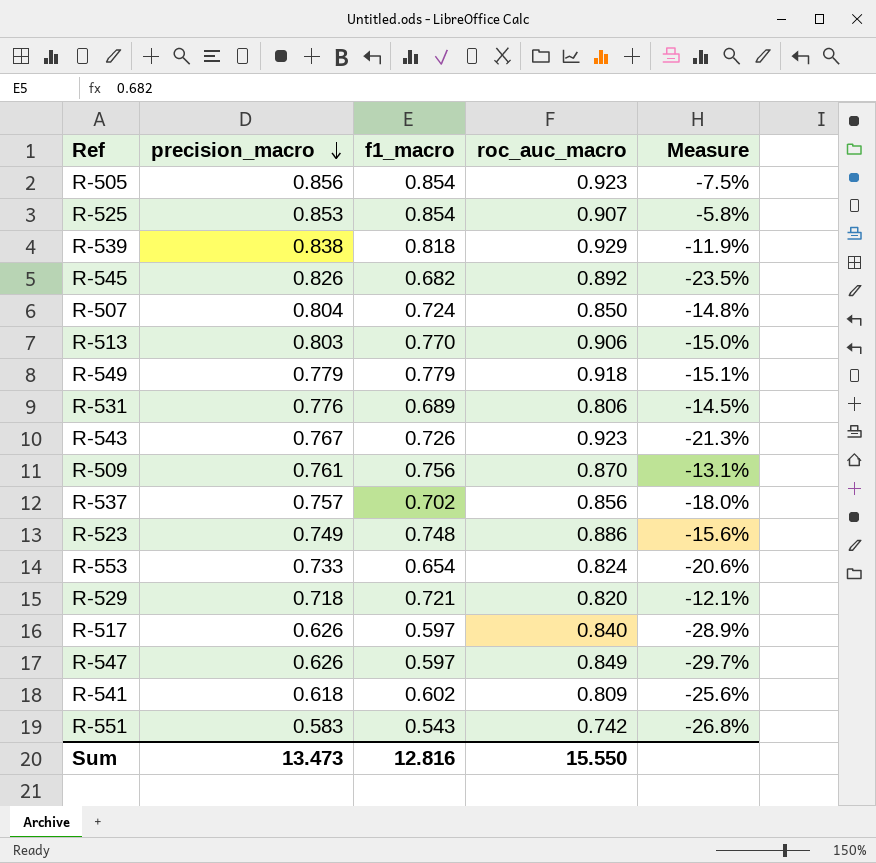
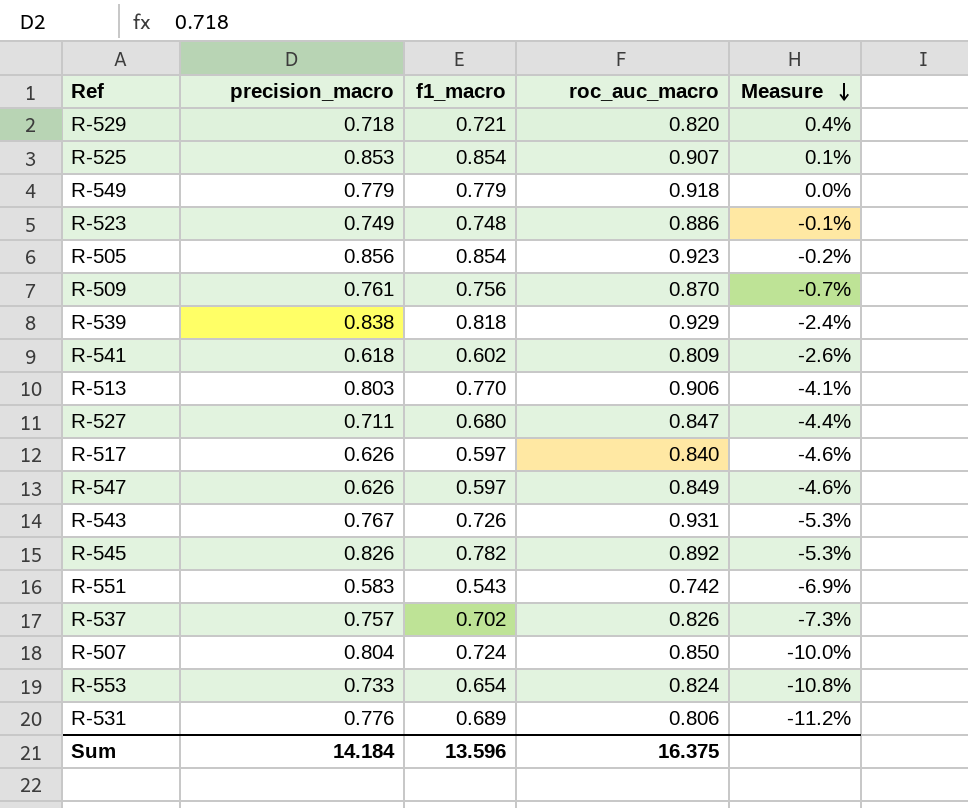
row order: precision_macro descending -> Measure descending
column Measure | formula: ([f1_macro] - [roc_auc_macro]) / [roc_auc_macro] -> ([f1_macro] - [precision_macro]) / [precision_macro]
row R-527: none -> 0.711 | 0.680 | 0.847 | -4.4%
R-543 | roc_auc_macro: 0.923 -> 0.931
R-545 | f1_macro: 0.682 -> 0.782
R-537 | roc_auc_macro: 0.856 -> 0.826
Sum | precision_macro: 13.473 -> 14.184
Sum | f1_macro: 12.816 -> 13.596
Sum | roc_auc_macro: 15.550 -> 16.375

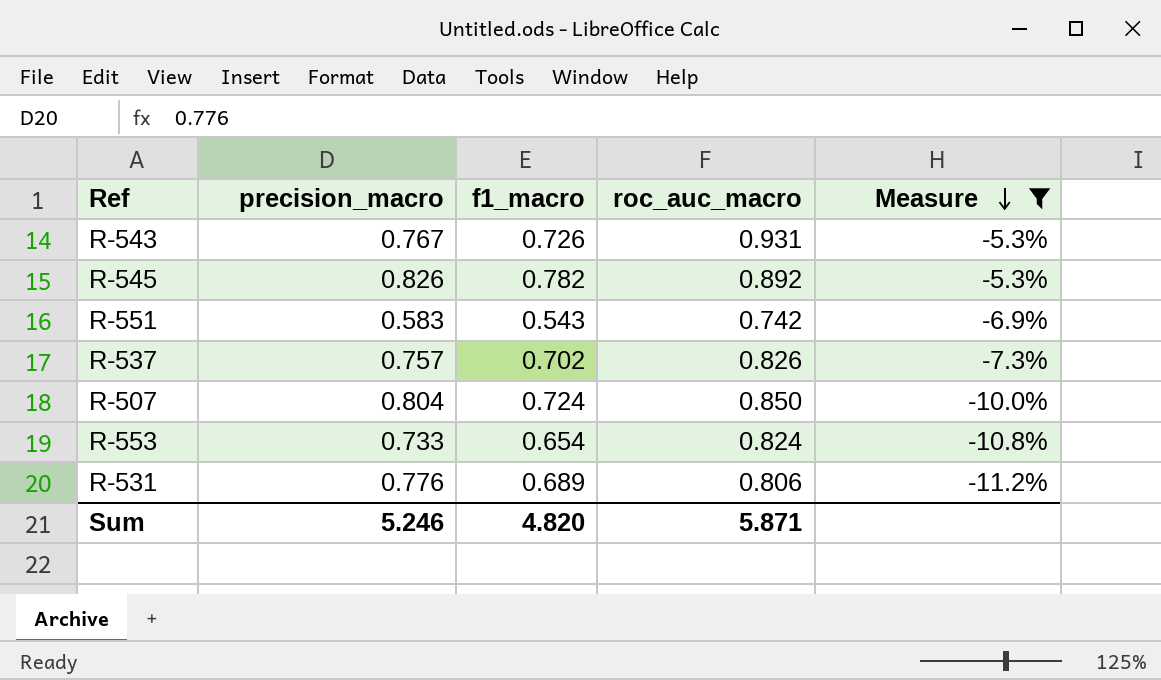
filter: none -> Measure <= -5.3%
Sum | precision_macro: 14.184 -> 5.246
Sum | f1_macro: 13.596 -> 4.820
Sum | roc_auc_macro: 16.375 -> 5.871

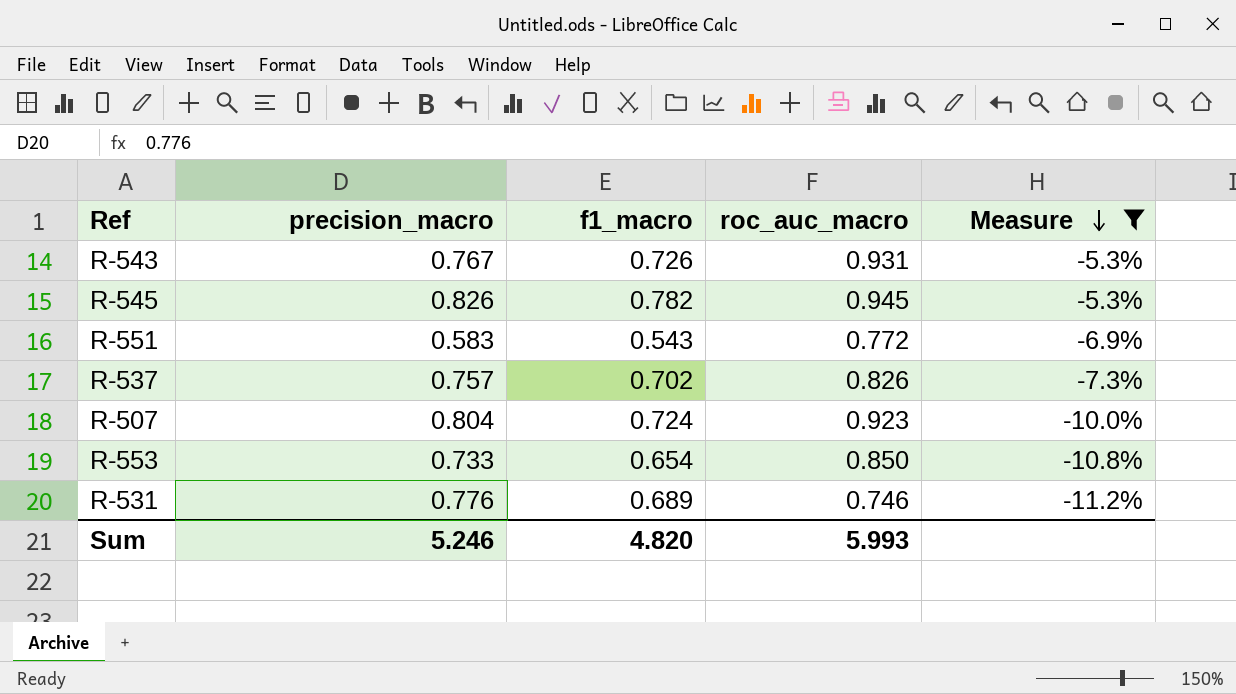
R-545 | roc_auc_macro: 0.892 -> 0.945
R-551 | roc_auc_macro: 0.742 -> 0.772
R-507 | roc_auc_macro: 0.850 -> 0.923
R-553 | roc_auc_macro: 0.824 -> 0.850
R-531 | roc_auc_macro: 0.806 -> 0.746
Sum | roc_auc_macro: 5.871 -> 5.993

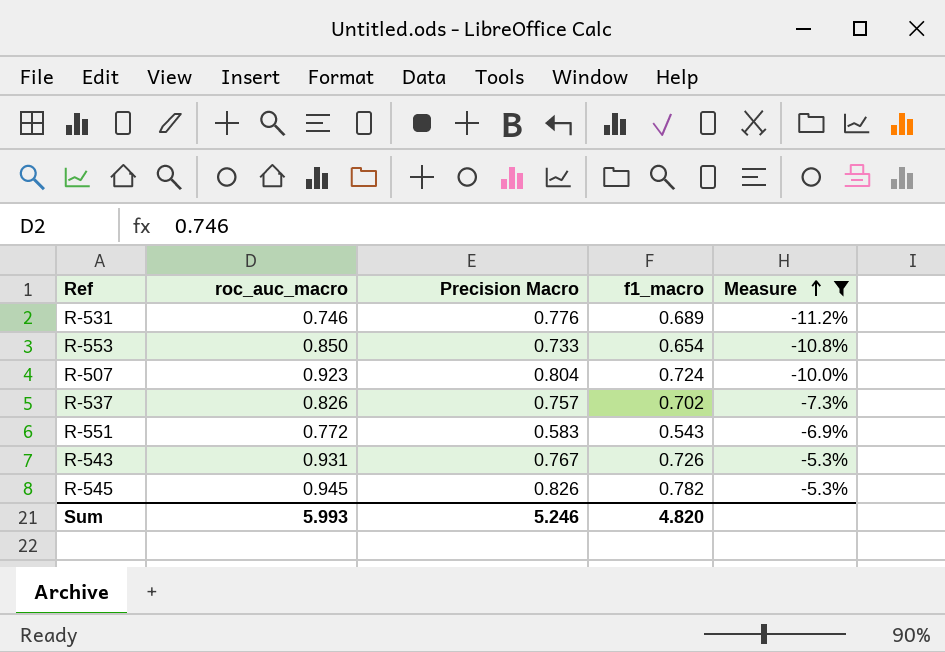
row order: Measure descending -> Measure ascending
column roc_auc_macro | position: 4 -> 2
column name: precision_macro -> Precision Macro

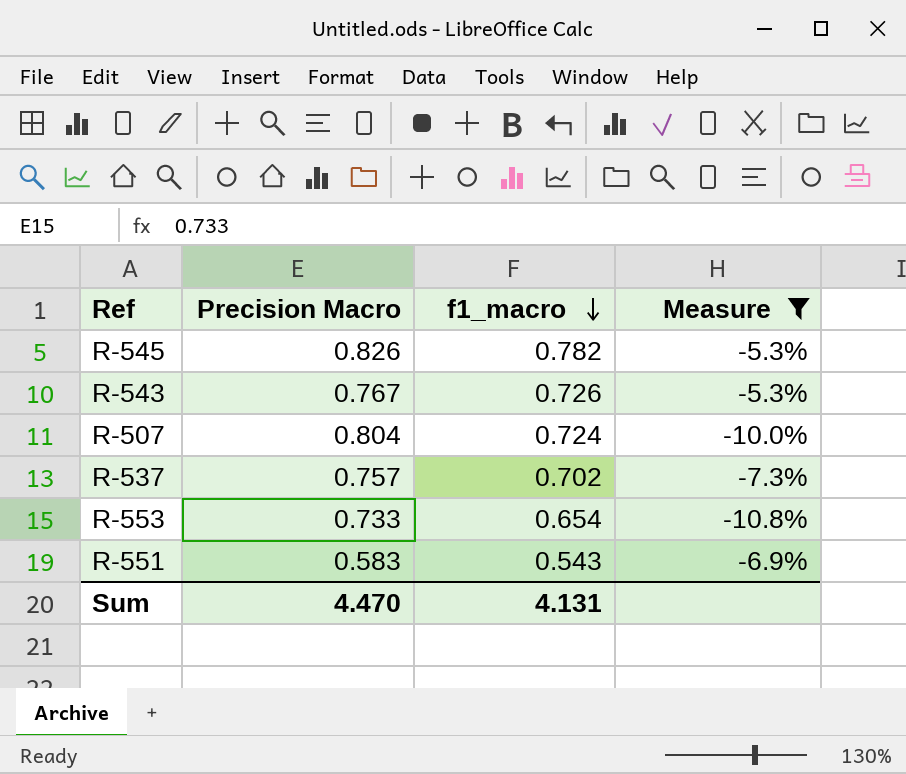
row order: Measure ascending -> f1_macro descending
column roc_auc_macro | position: 2 -> none
row R-531: 0.746 | 0.776 | 0.689 | -11.2% -> none
Sum | Precision Macro: 5.246 -> 4.470
Sum | f1_macro: 4.820 -> 4.131

